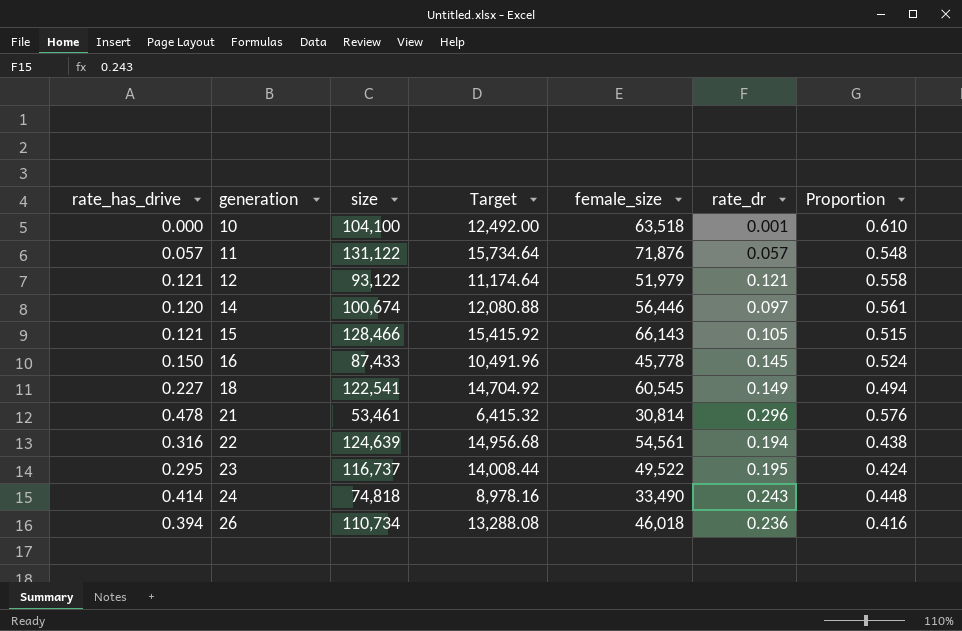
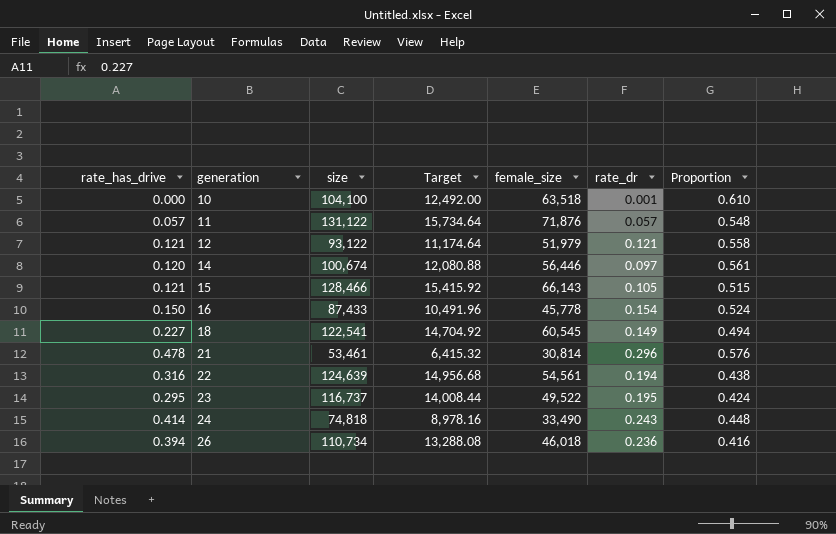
16 | rate_dr: 0.145 -> 0.154

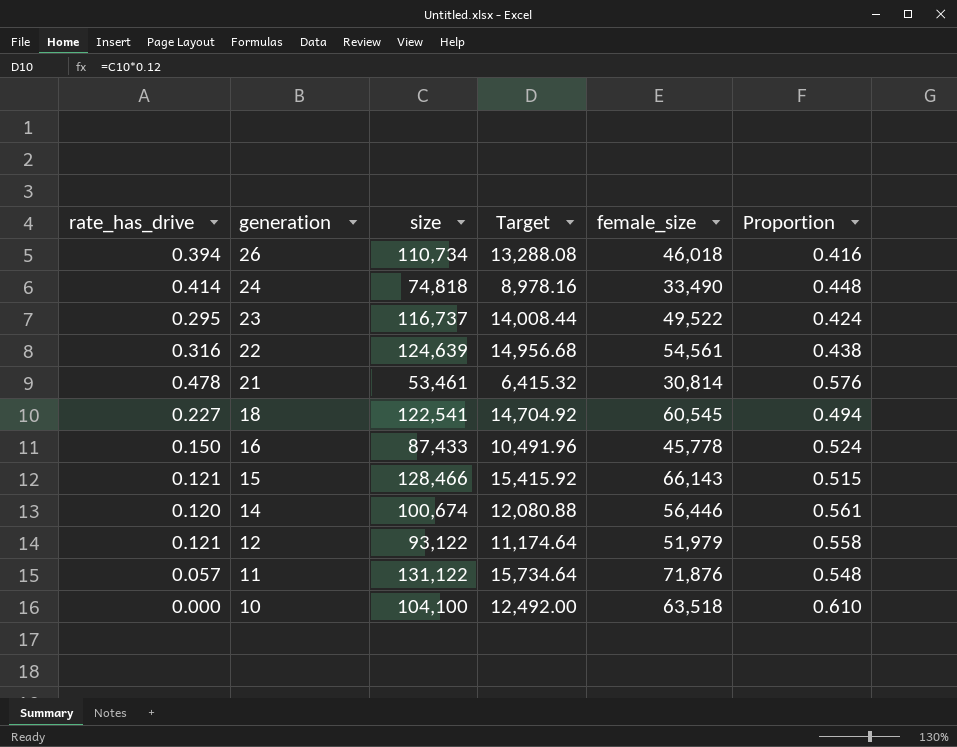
row order: generation ascending -> generation descending
column rate_dr | position: 6 -> none

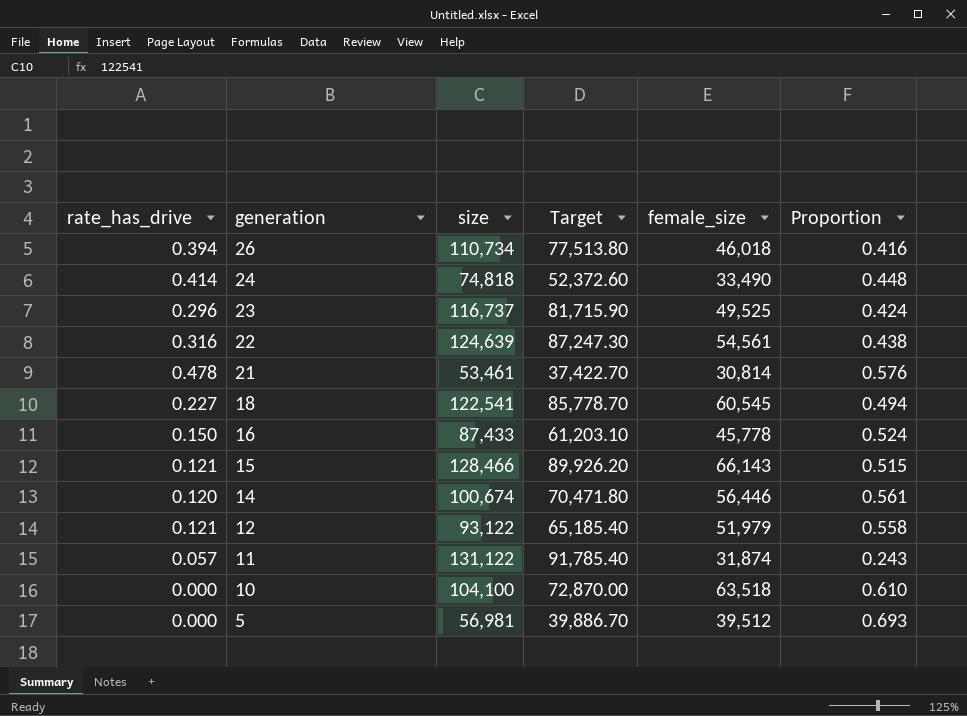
column Target | formula: [size] * 0.12 -> [size] * 0.7
23 | rate_has_drive: 0.295 -> 0.296
23 | female_size: 49,522 -> 49,525
11 | female_size: 71,876 -> 31,874
11 | Proportion: 0.548 -> 0.243
row 5: none -> 0.000 | 56,981 | 39,886.70 | 39,512 | 0.693

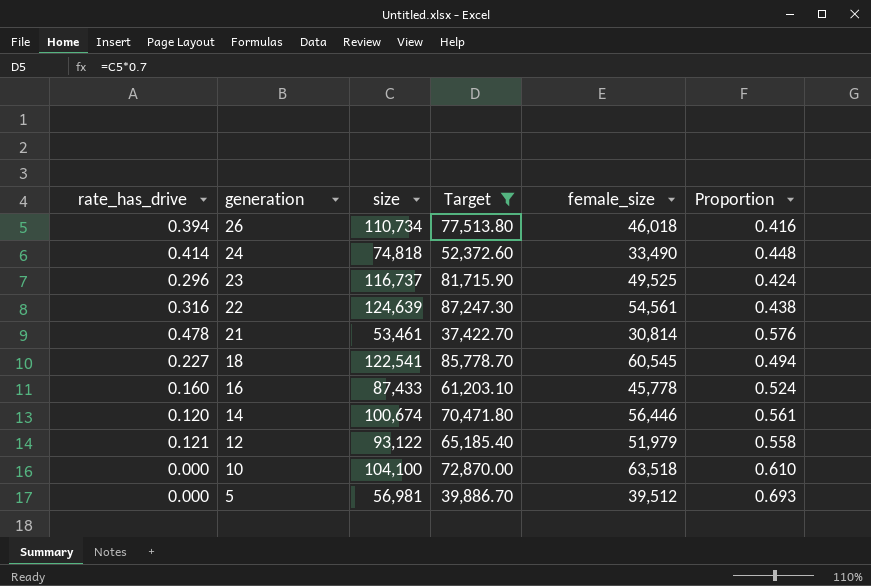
filter: none -> Target <= 87,247.30
16 | rate_has_drive: 0.150 -> 0.160

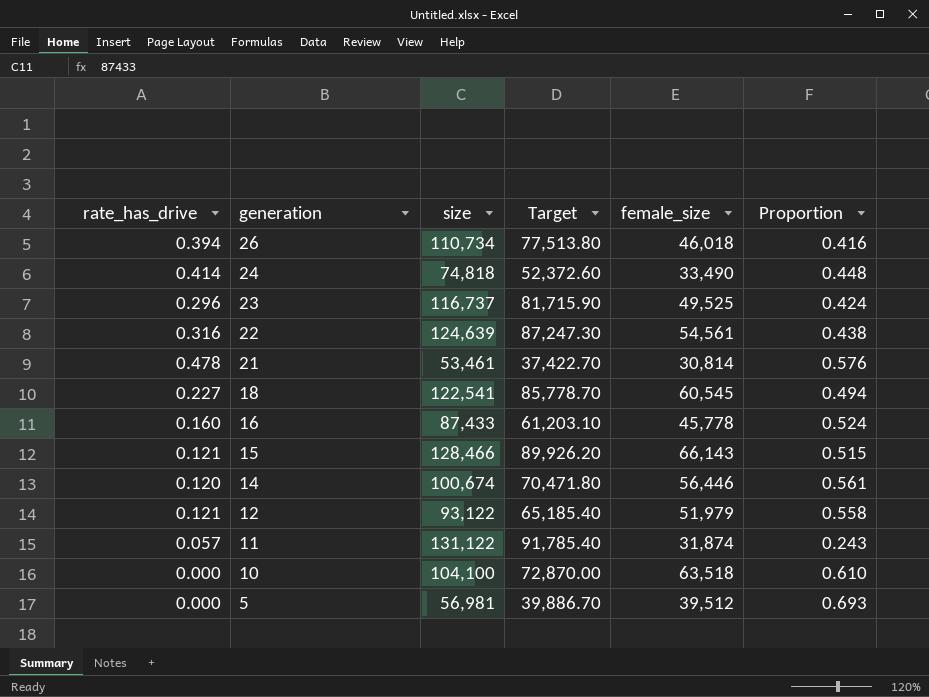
filter: Target <= 87,247.30 -> none

